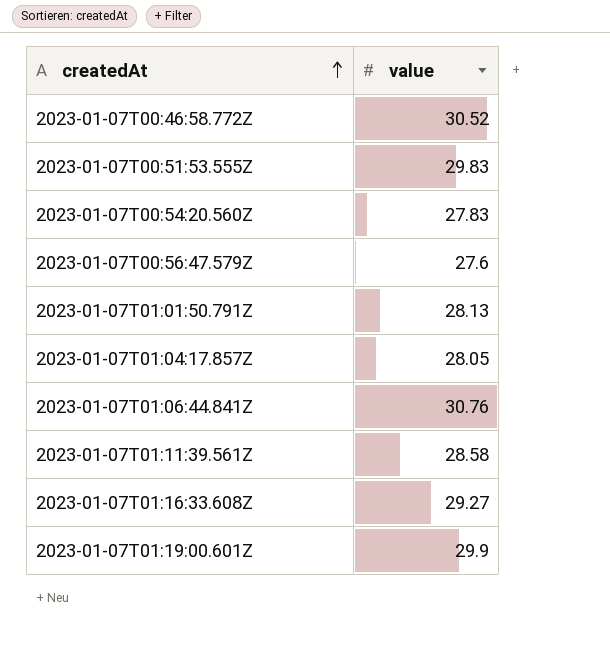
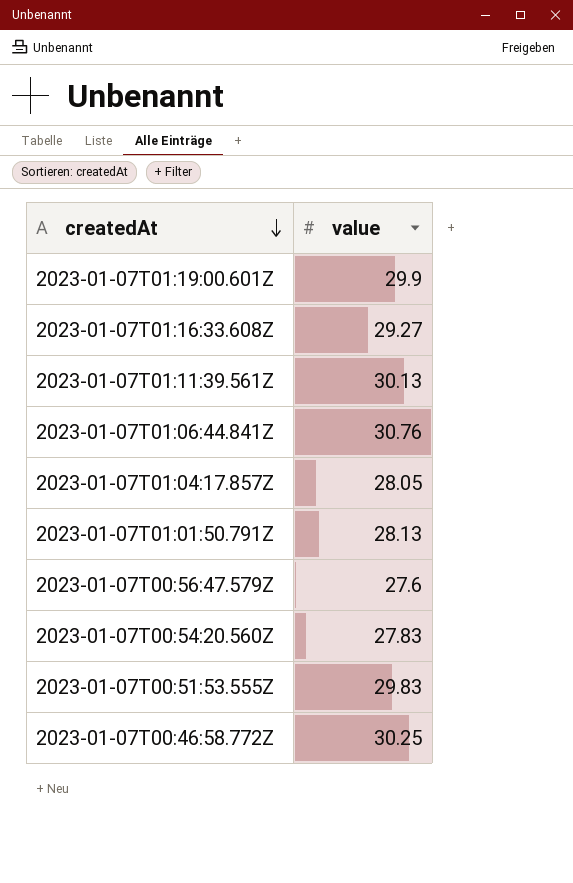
row order: createdAt ascending -> createdAt descending
2023-01-07T01:11:39.561Z | value: 28.58 -> 30.13
2023-01-07T00:46:58.772Z | value: 30.52 -> 30.25

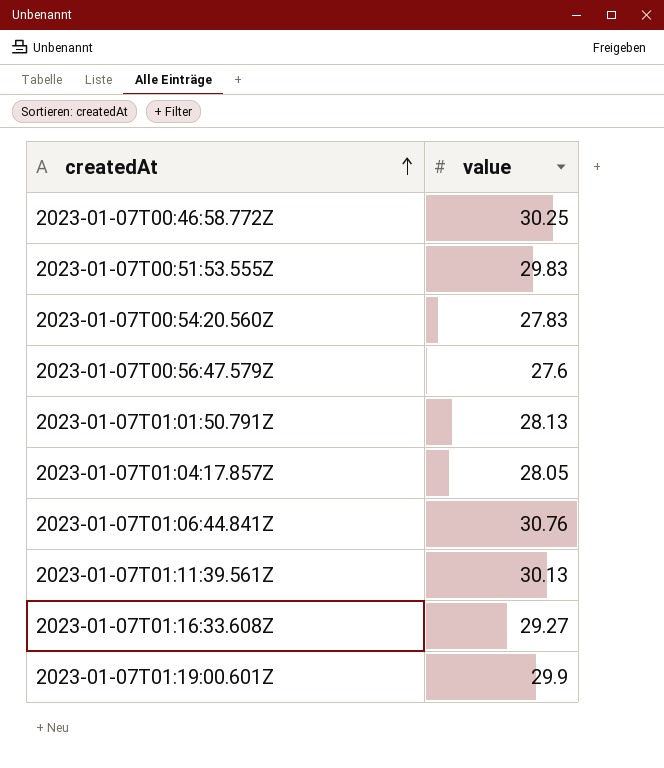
row order: createdAt descending -> createdAt ascending

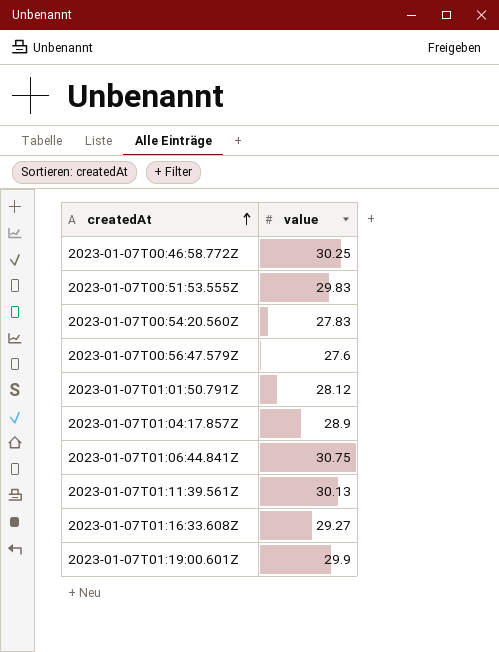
2023-01-07T01:01:50.791Z | value: 28.13 -> 28.12
2023-01-07T01:04:17.857Z | value: 28.05 -> 28.9
2023-01-07T01:06:44.841Z | value: 30.76 -> 30.75

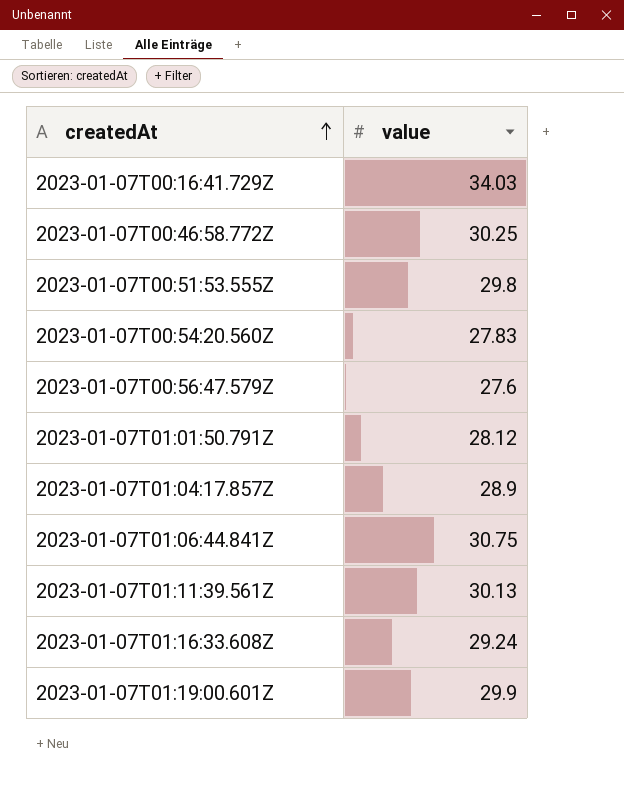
row 2023-01-07T00:16:41.729Z: none -> 34.03
2023-01-07T00:51:53.555Z | value: 29.83 -> 29.8
2023-01-07T01:16:33.608Z | value: 29.27 -> 29.24

